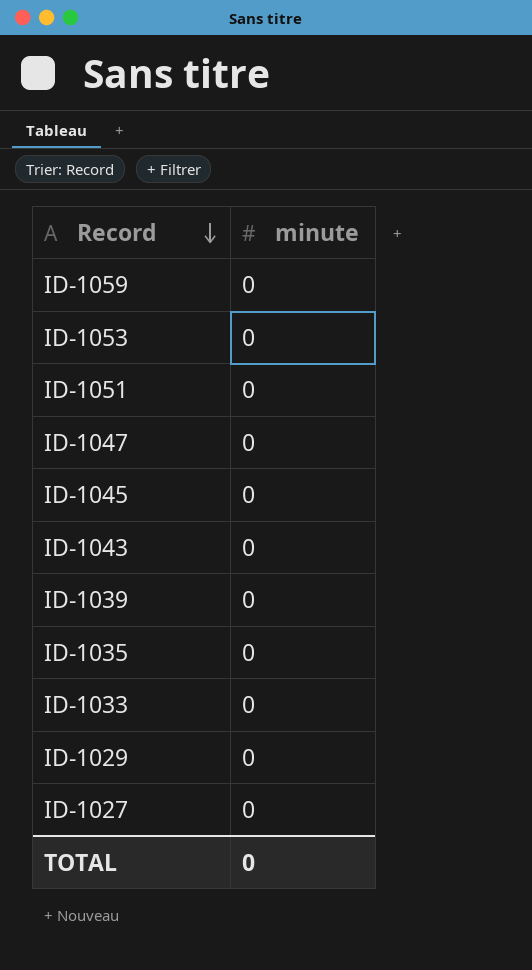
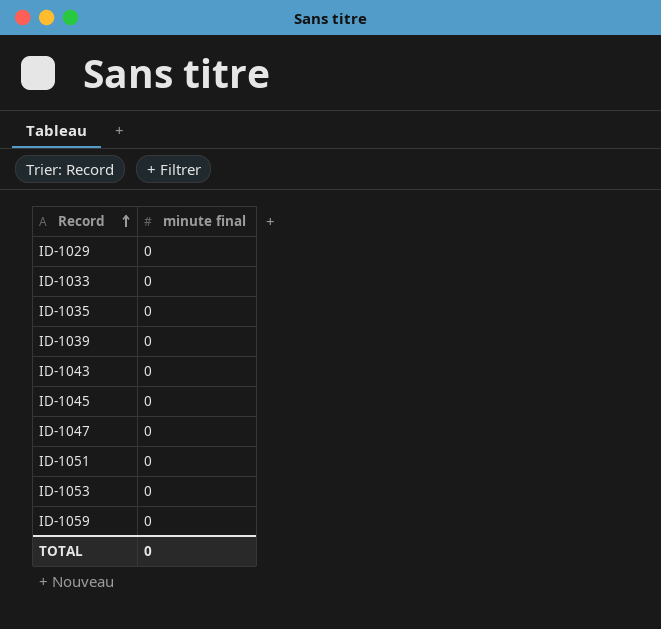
row order: Record descending -> Record ascending
column name: minute -> minute final
row ID-1027: 0 -> none

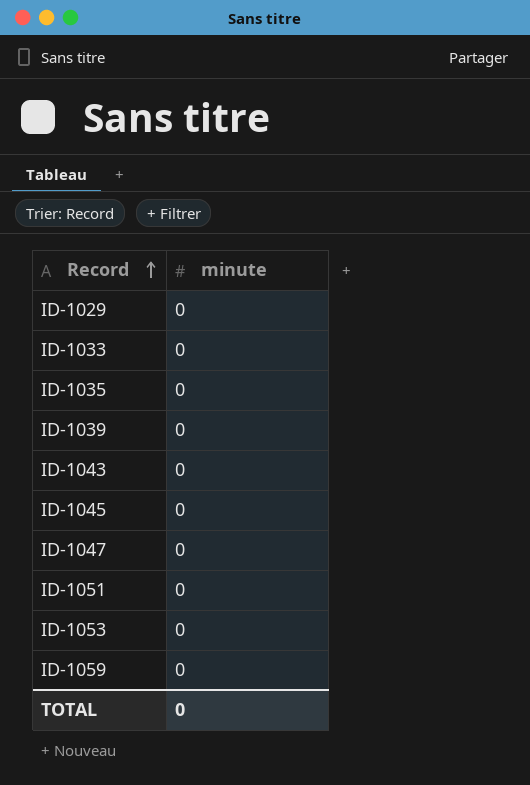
column name: minute final -> minute

